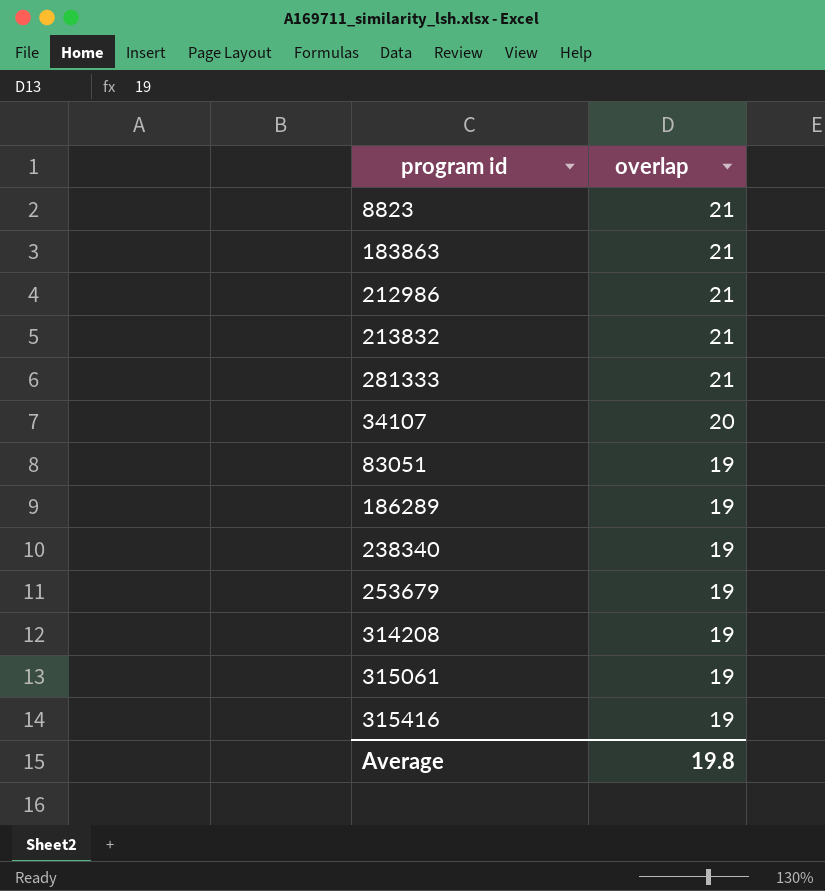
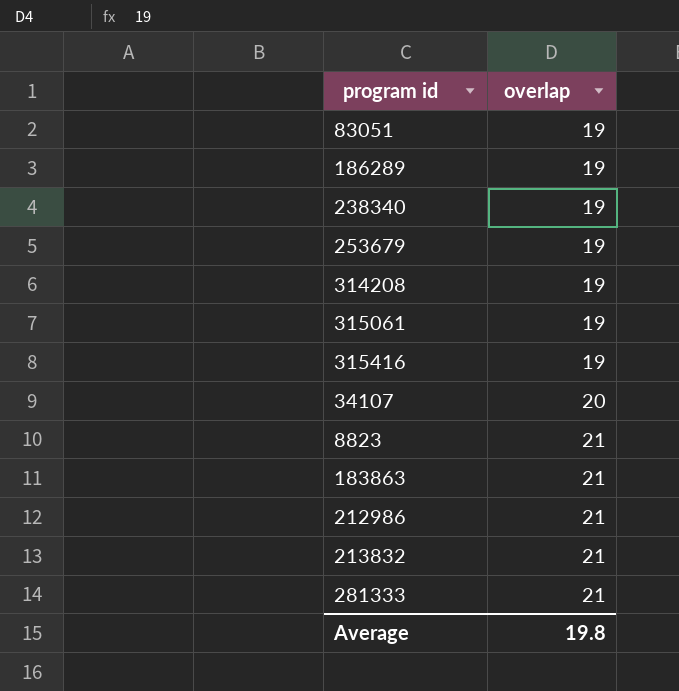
row order: overlap descending -> overlap ascending

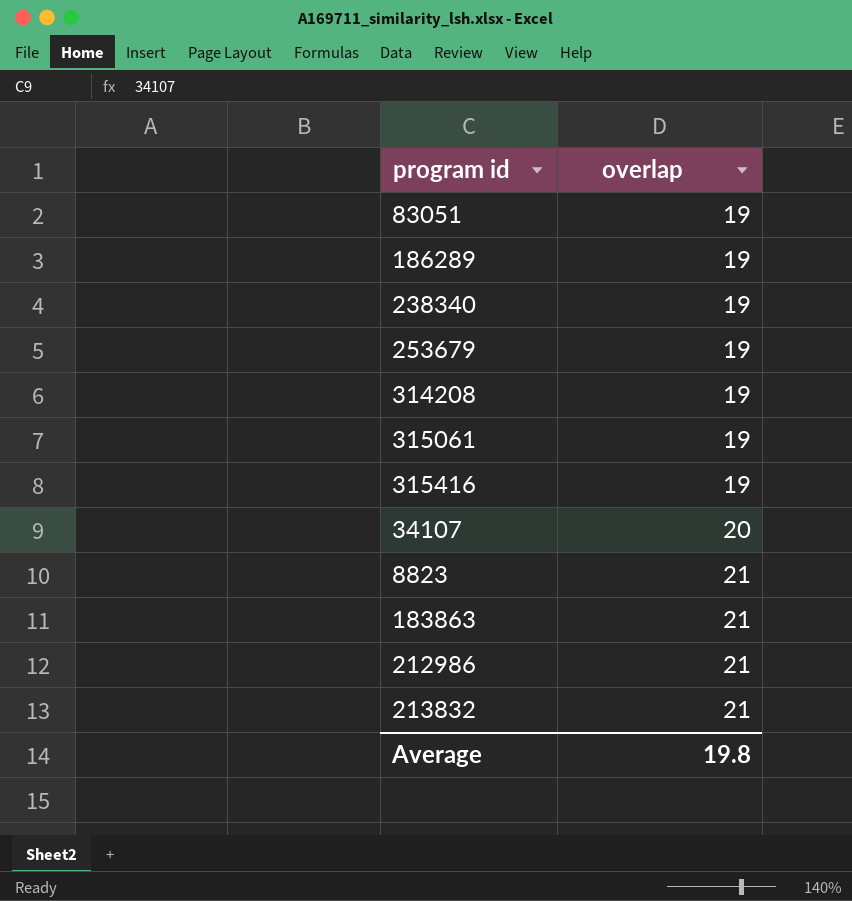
row 281333: 21 -> none

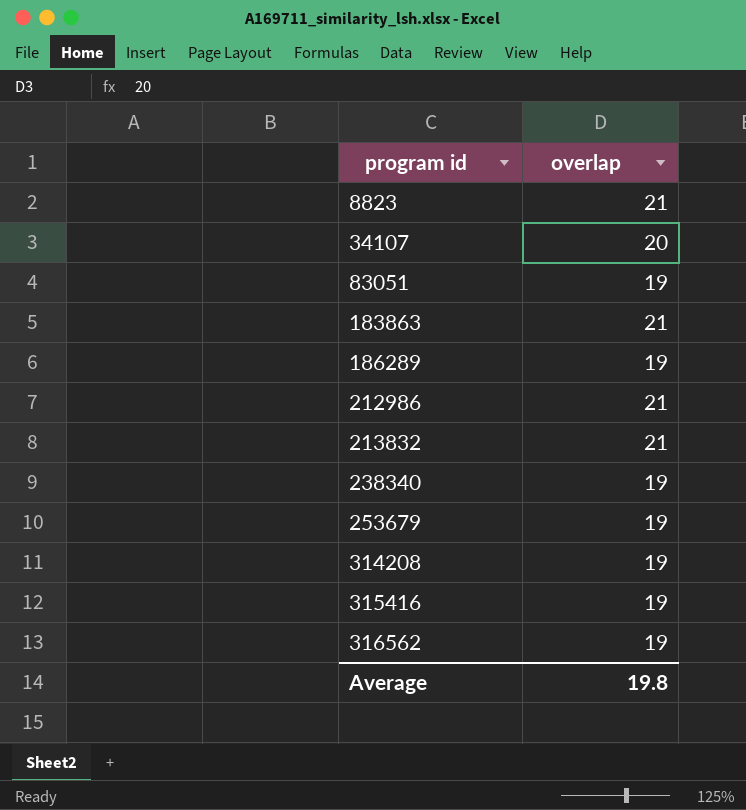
row order: overlap ascending -> program id ascending
row 315061: 19 -> none
row 316562: none -> 19

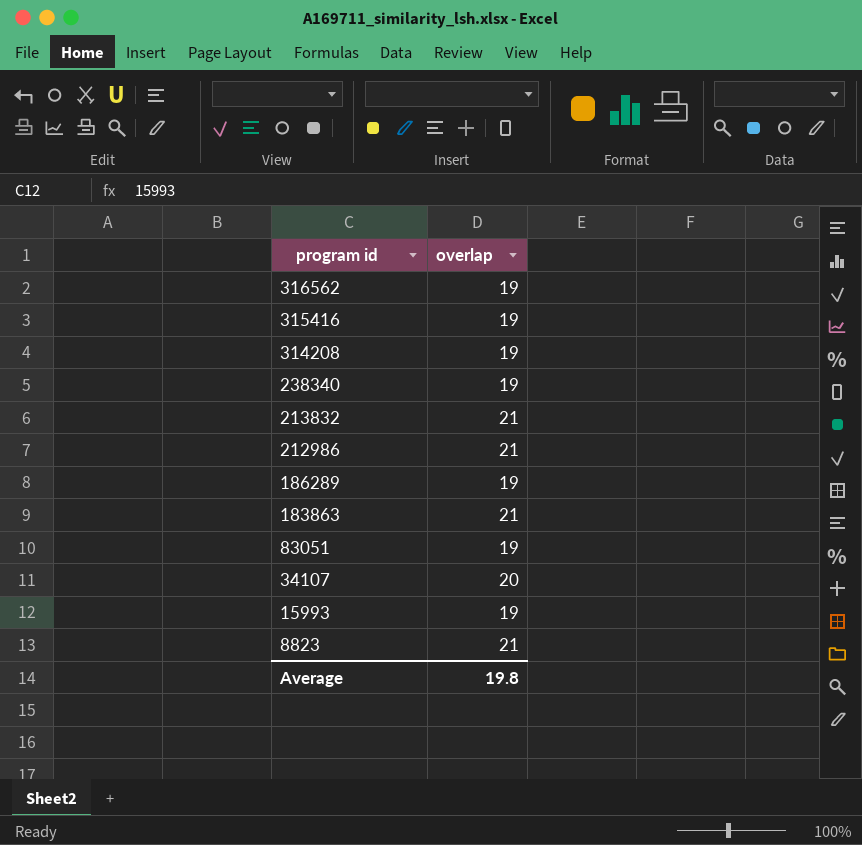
row order: program id ascending -> program id descending
row 253679: 19 -> none
row 15993: none -> 19

